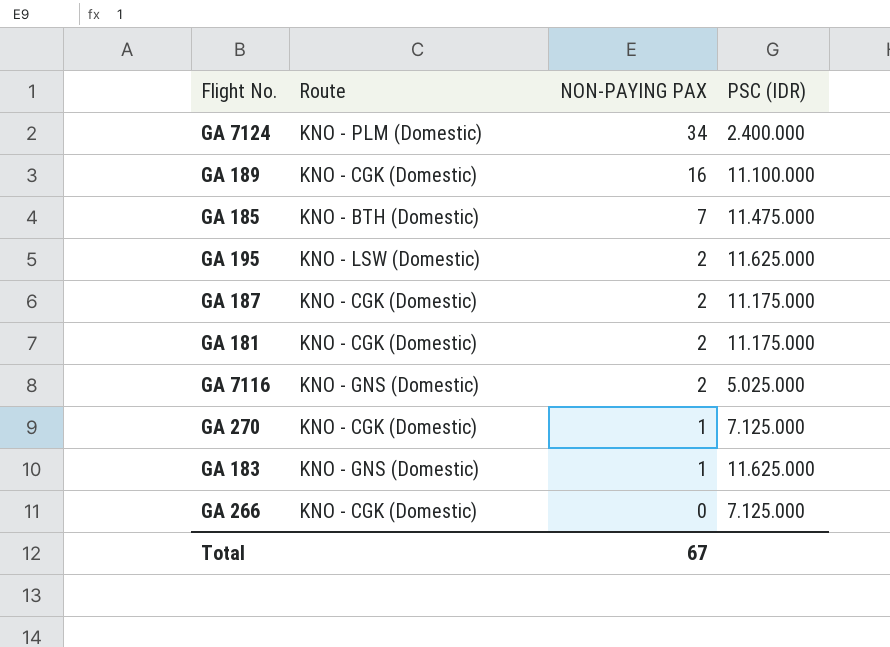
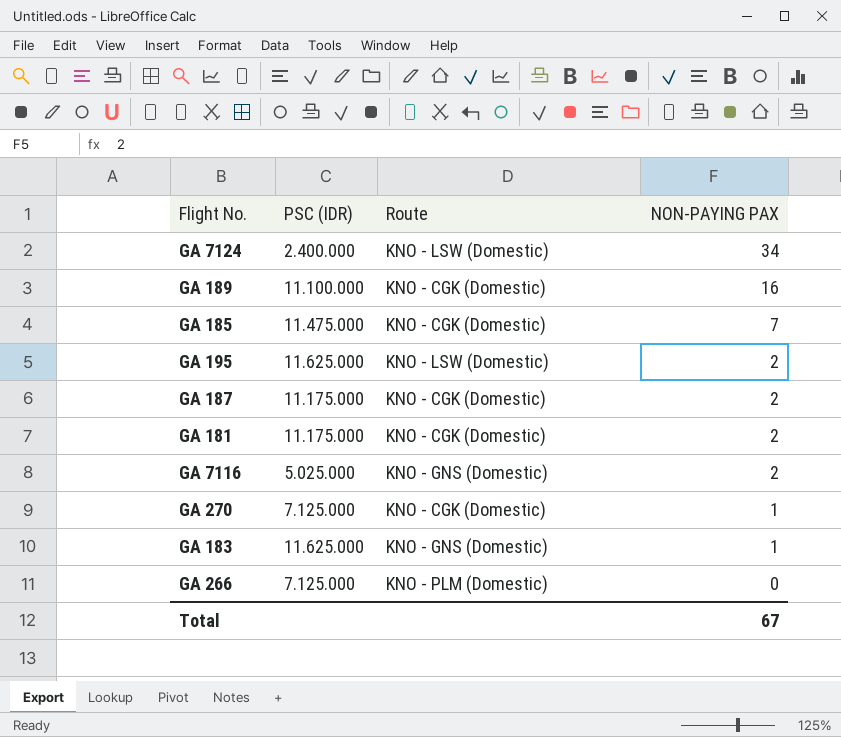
column PSC (IDR) | position: 4 -> 2
GA 7124 | Route: KNO - PLM (Domestic) -> KNO - LSW (Domestic)
GA 185 | Route: KNO - BTH (Domestic) -> KNO - CGK (Domestic)
GA 266 | Route: KNO - CGK (Domestic) -> KNO - PLM (Domestic)

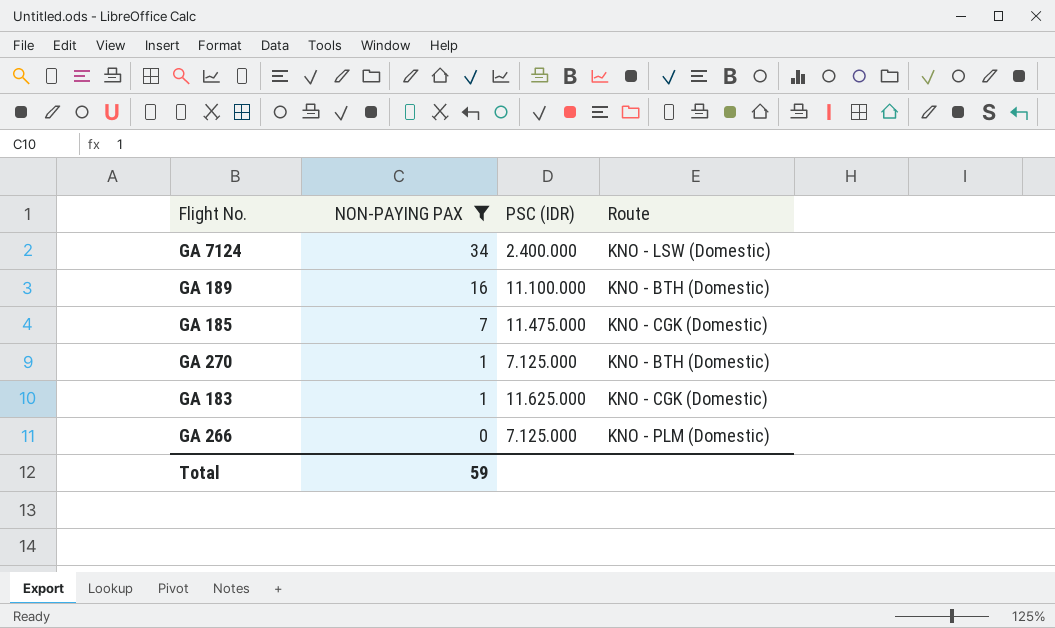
filter: none -> NON-PAYING PAX != 2
column NON-PAYING PAX | position: 4 -> 2
GA 189 | Route: KNO - CGK (Domestic) -> KNO - BTH (Domestic)
GA 270 | Route: KNO - CGK (Domestic) -> KNO - BTH (Domestic)
GA 183 | Route: KNO - GNS (Domestic) -> KNO - CGK (Domestic)
Total | NON-PAYING PAX: 67 -> 59

